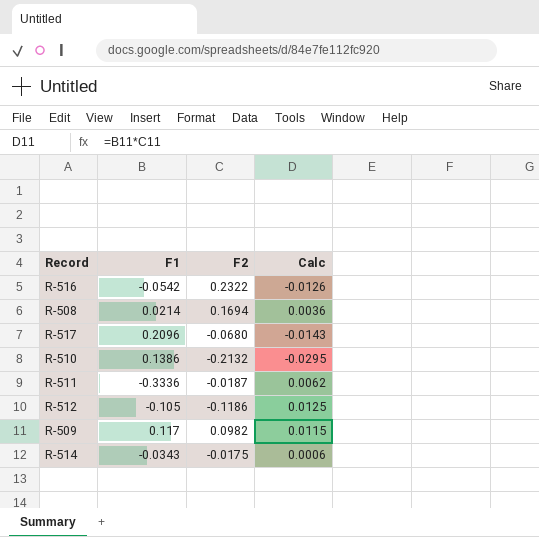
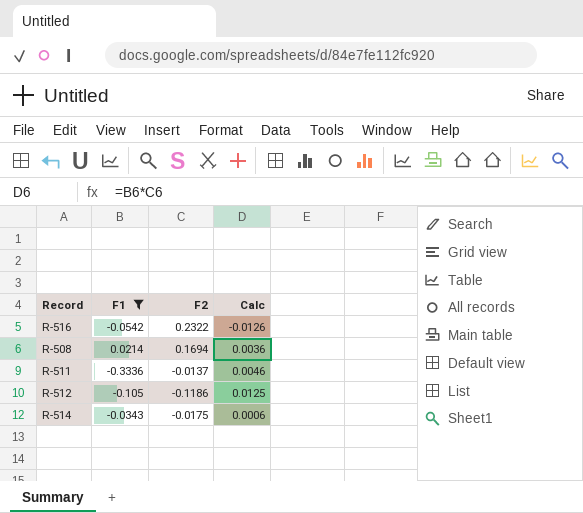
filter: none -> F1 <= 0.0214
R-511 | F2: -0.0187 -> -0.0137
R-511 | Calc: 0.0062 -> 0.0046

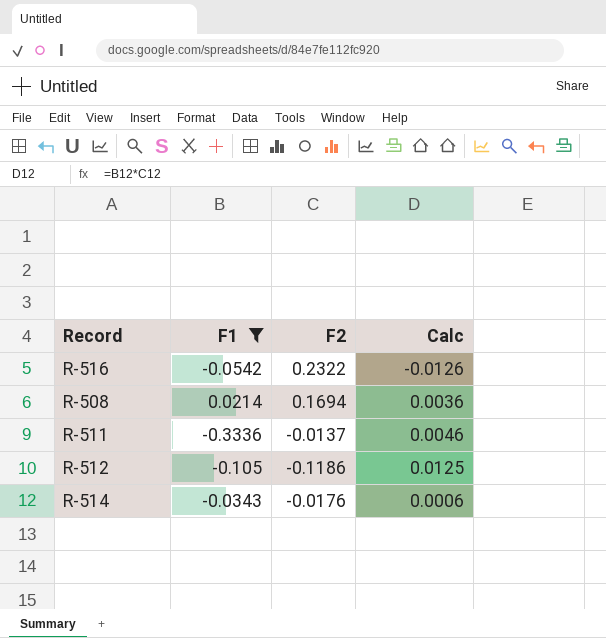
R-514 | F2: -0.0175 -> -0.0176

